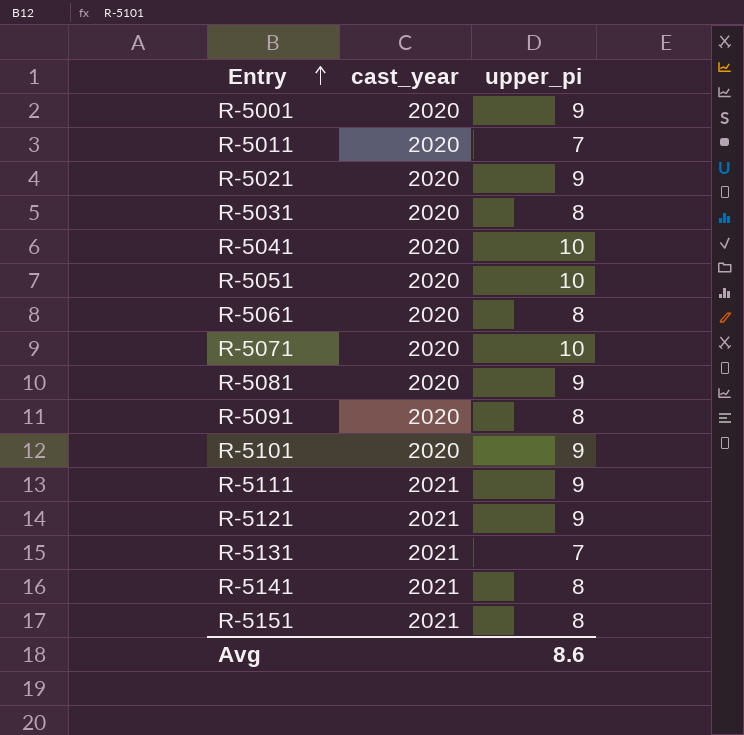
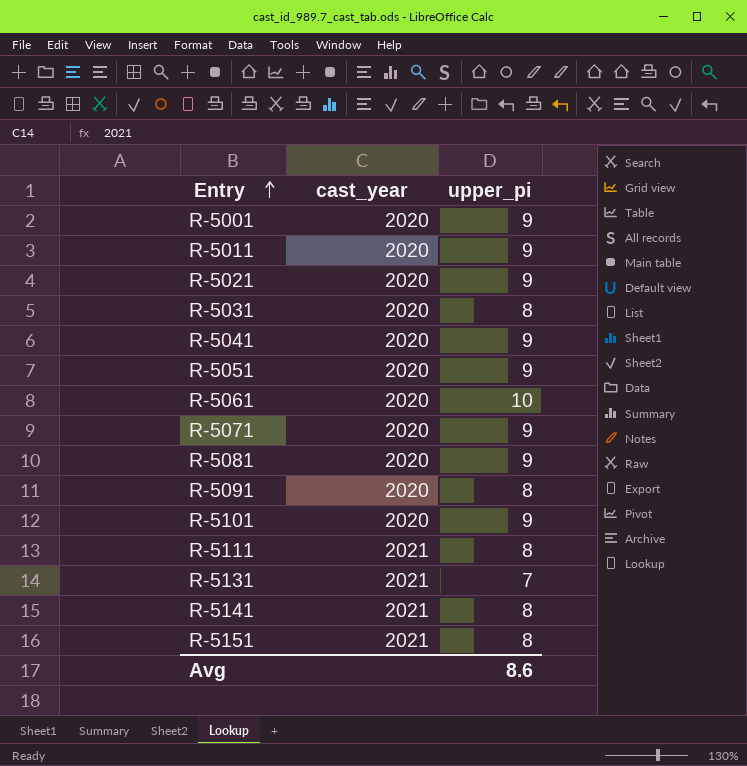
row R-5121: 2021 | 9 -> none
R-5011 | upper_pi: 7 -> 9
R-5041 | upper_pi: 10 -> 9
R-5051 | upper_pi: 10 -> 9
R-5061 | upper_pi: 8 -> 10
R-5071 | upper_pi: 10 -> 9
R-5111 | upper_pi: 9 -> 8

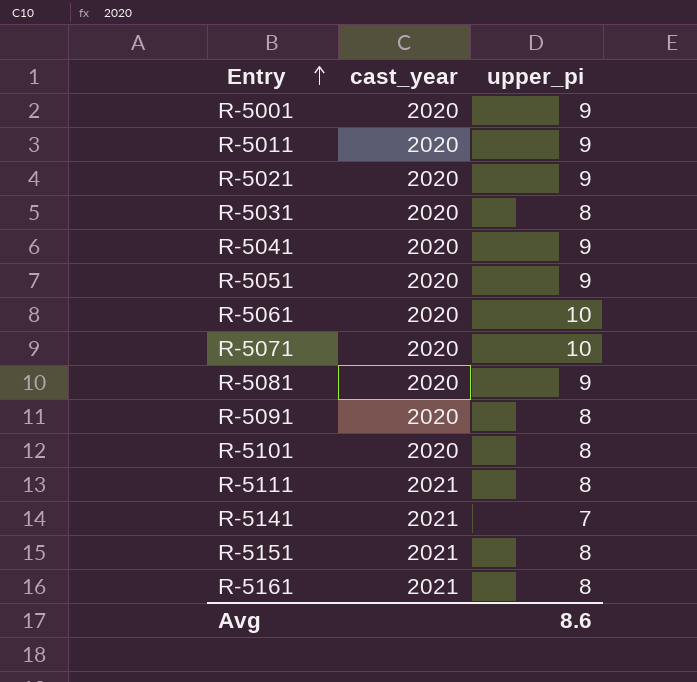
row R-5131: 2021 | 7 -> none
R-5071 | upper_pi: 9 -> 10
R-5101 | upper_pi: 9 -> 8
R-5141 | upper_pi: 8 -> 7
row R-5161: none -> 2021 | 8

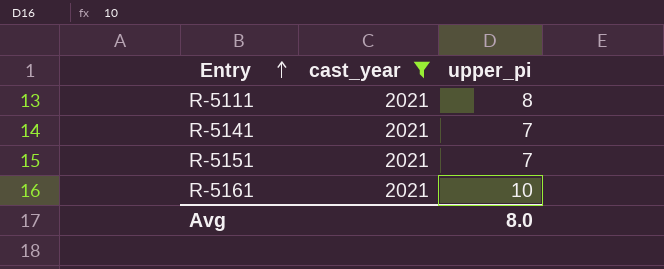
filter: none -> cast_year = 2021
R-5151 | upper_pi: 8 -> 7
R-5161 | upper_pi: 8 -> 10
Avg | upper_pi: 8.6 -> 8.0

